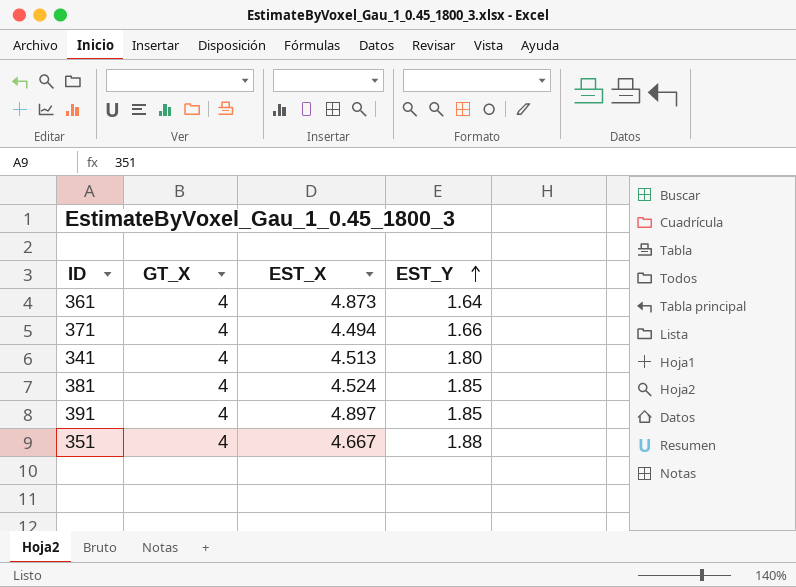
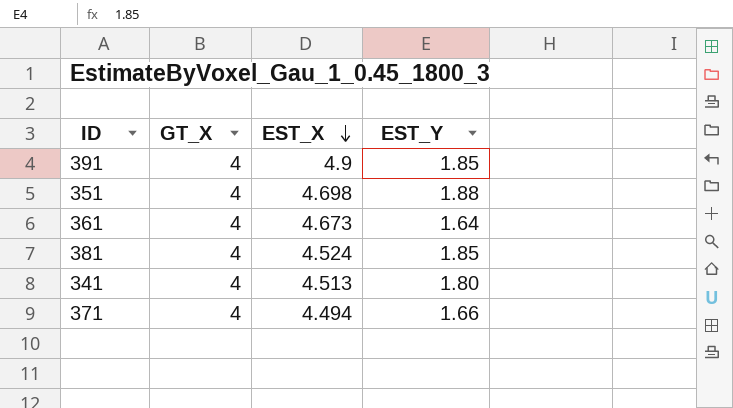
row order: EST_Y ascending -> EST_X descending
391 | EST_X: 4.897 -> 4.9
351 | EST_X: 4.667 -> 4.698
361 | EST_X: 4.873 -> 4.673

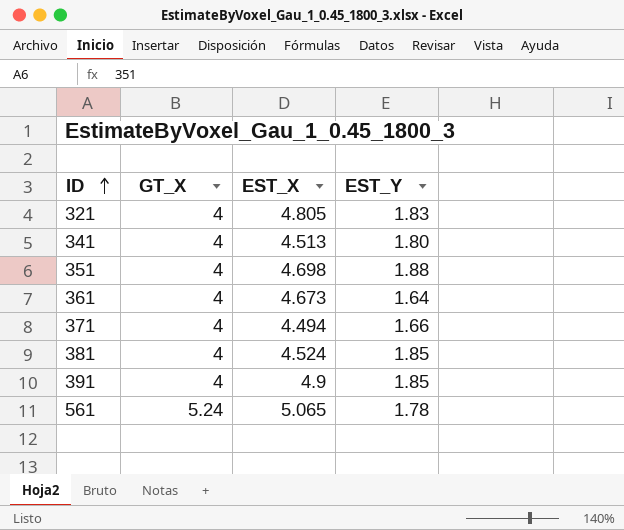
row order: EST_X descending -> ID ascending
row 321: none -> 4 | 4.805 | 1.83
row 561: none -> 5.24 | 5.065 | 1.78

